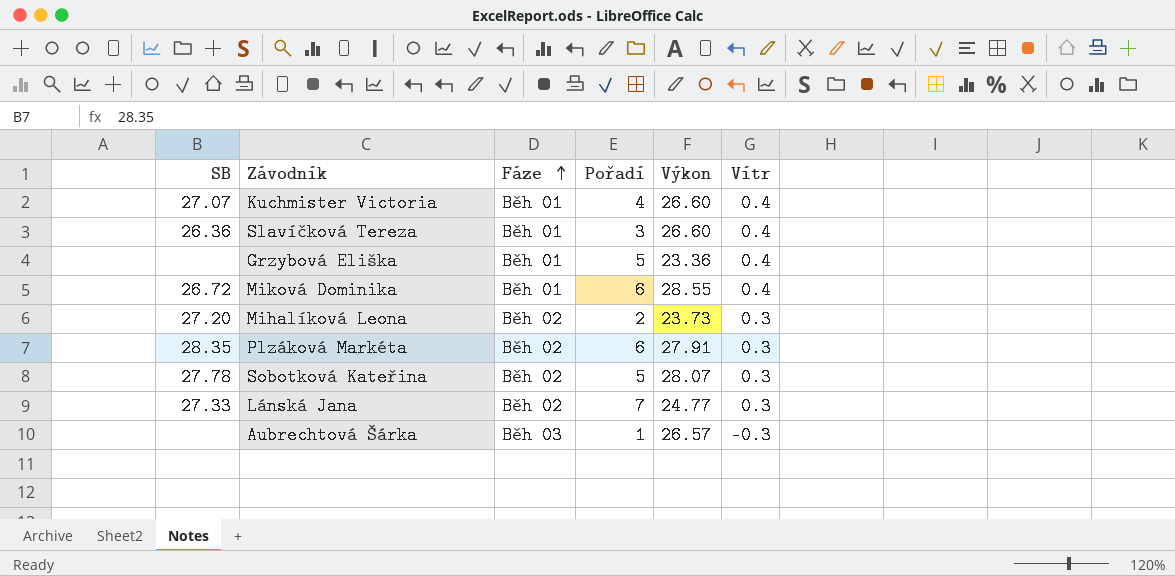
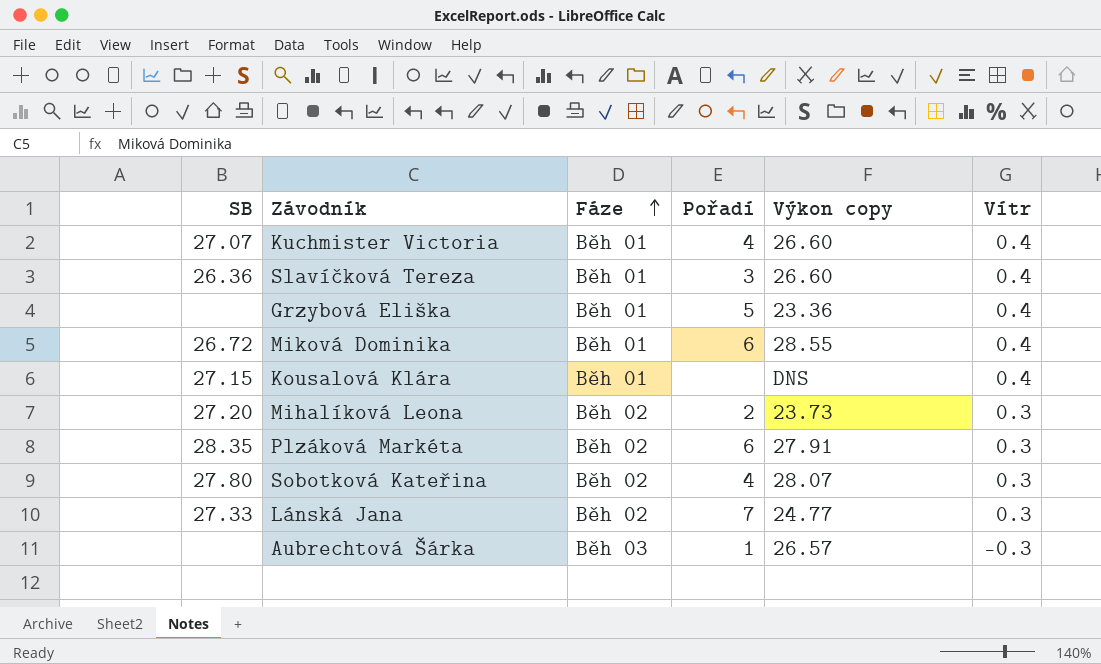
column name: Výkon -> Výkon copy
row Kousalová Klára: none -> 27.15 | Běh 01 | none | DNS | 0.4
Sobotková Kateřina | SB: 27.78 -> 27.80
Sobotková Kateřina | Pořadí: 5 -> 4

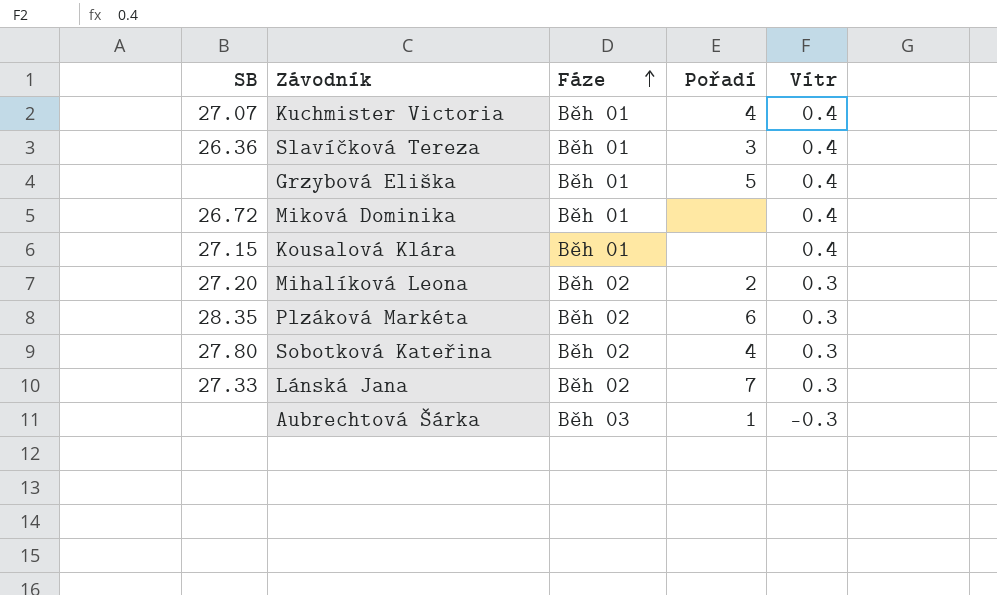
column Výkon copy | position: 5 -> none
Miková Dominika | Pořadí: 6 -> none

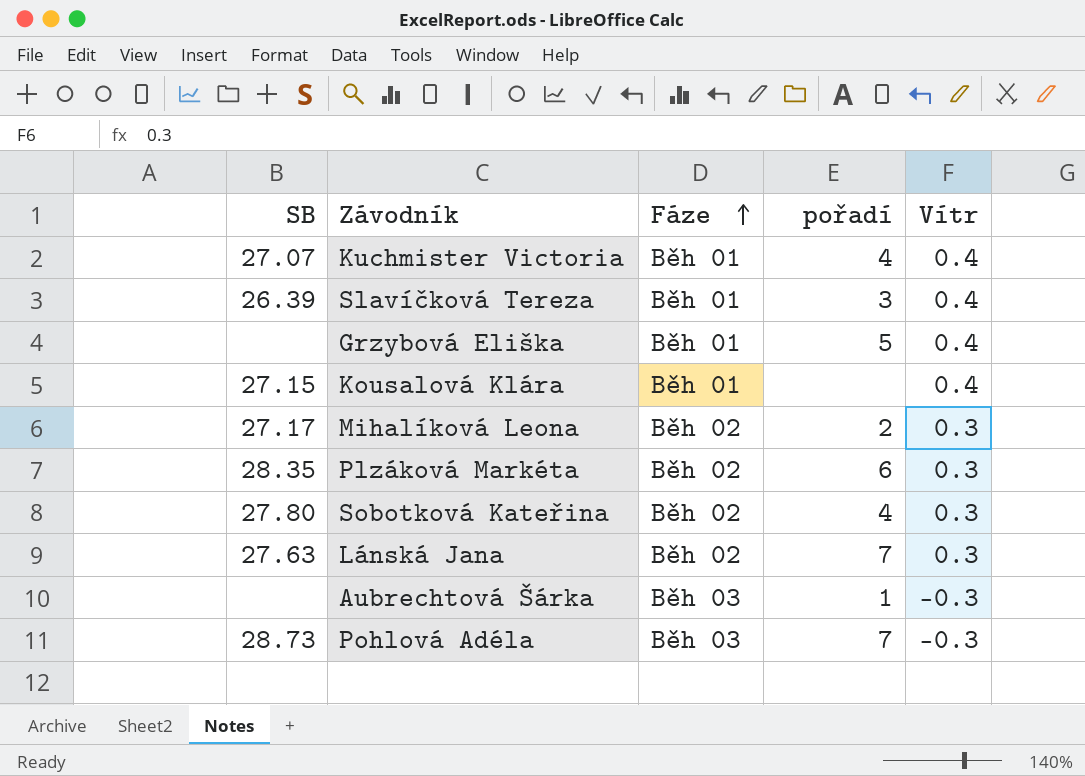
column name: Pořadí -> pořadí
row Miková Dominika: 26.72 | Běh 01 | none | 0.4 -> none
Slavíčková Tereza | SB: 26.36 -> 26.39
Mihalíková Leona | SB: 27.20 -> 27.17
Lánská Jana | SB: 27.33 -> 27.63
row Pohlová Adéla: none -> 28.73 | Běh 03 | 7 | -0.3

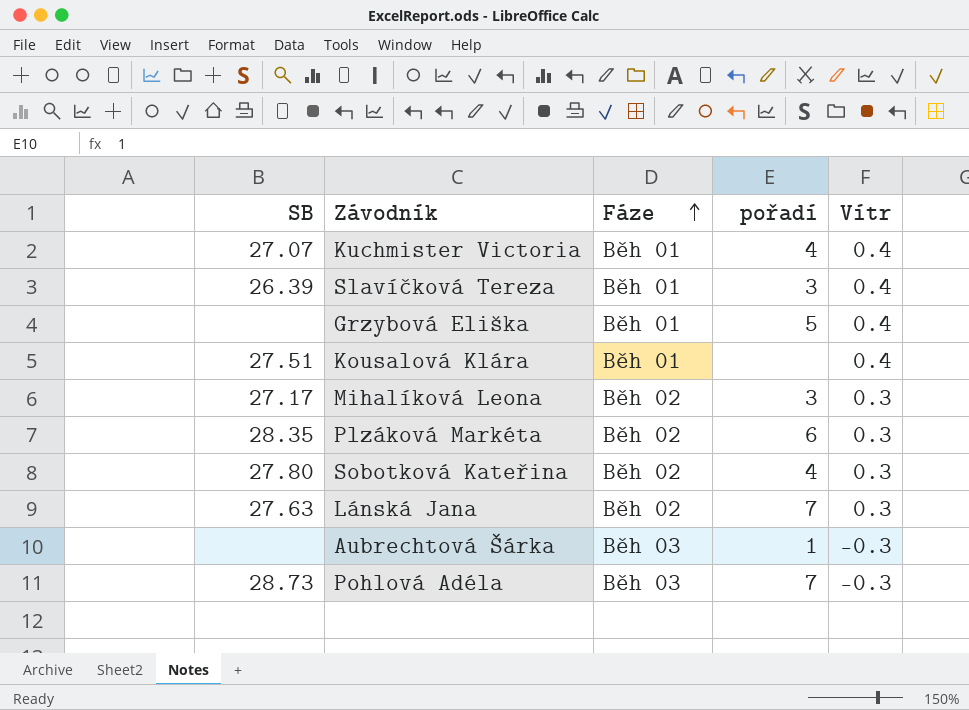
Kousalová Klára | SB: 27.15 -> 27.51
Mihalíková Leona | pořadí: 2 -> 3

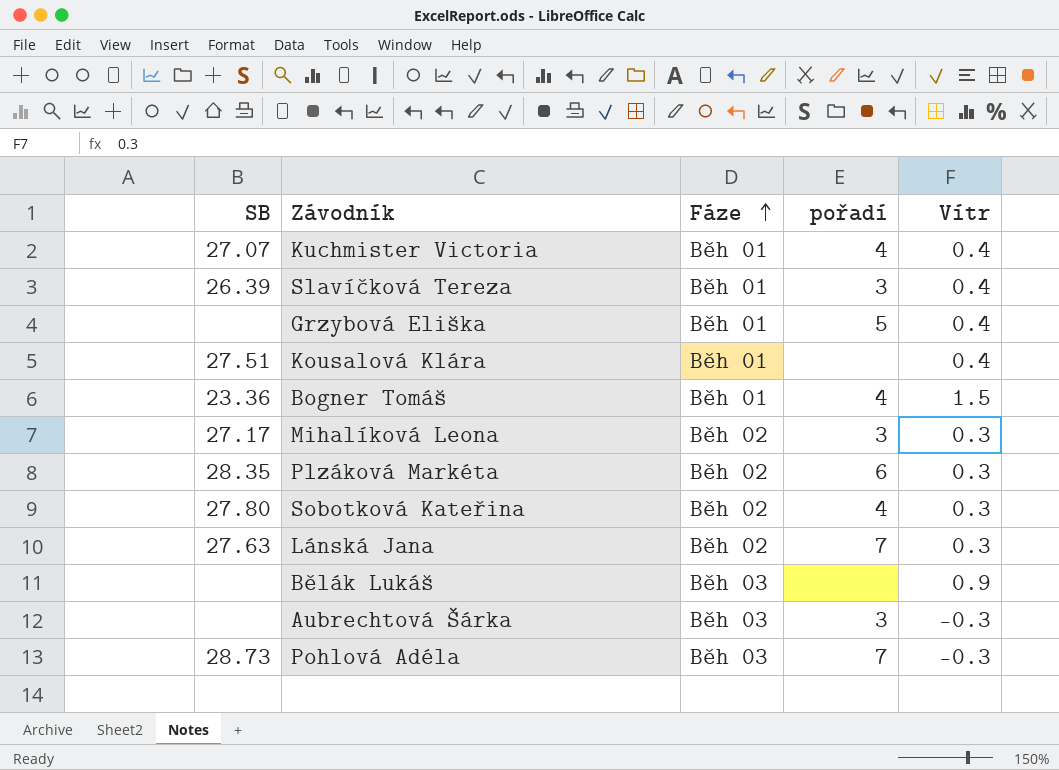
row Bogner Tomáš: none -> 23.36 | Běh 01 | 4 | 1.5
row Bělák Lukáš: none -> none | Běh 03 | none | 0.9
Aubrechtová Šárka | pořadí: 1 -> 3

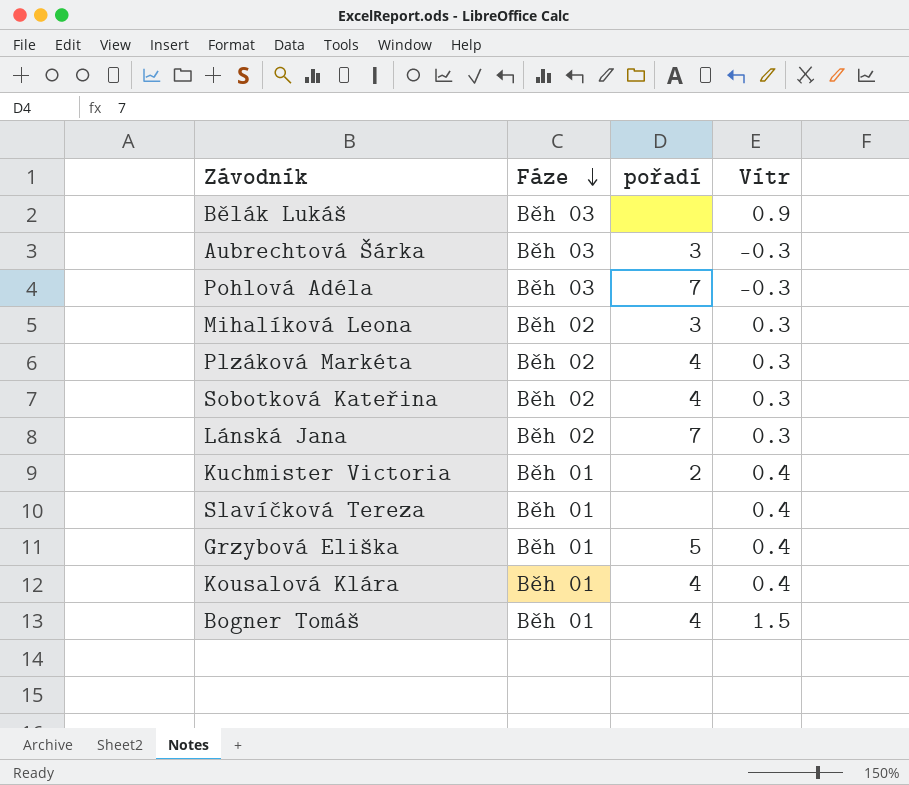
row order: Fáze ascending -> Fáze descending
column SB | position: 1 -> none
Plzáková Markéta | pořadí: 6 -> 4
Kuchmister Victoria | pořadí: 4 -> 2
Slavíčková Tereza | pořadí: 3 -> none
Kousalová Klára | pořadí: none -> 4

